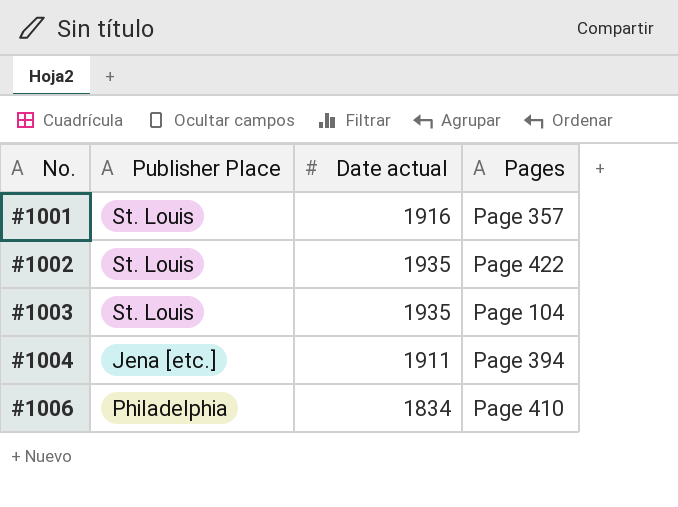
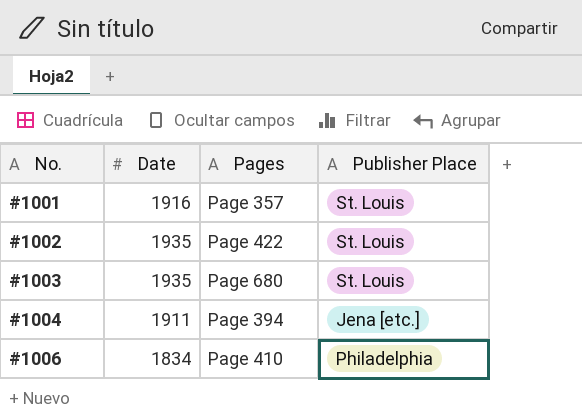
column name: Date actual -> Date
column Publisher Place | position: 2 -> 4
#1003 | Pages: Page 104 -> Page 680

